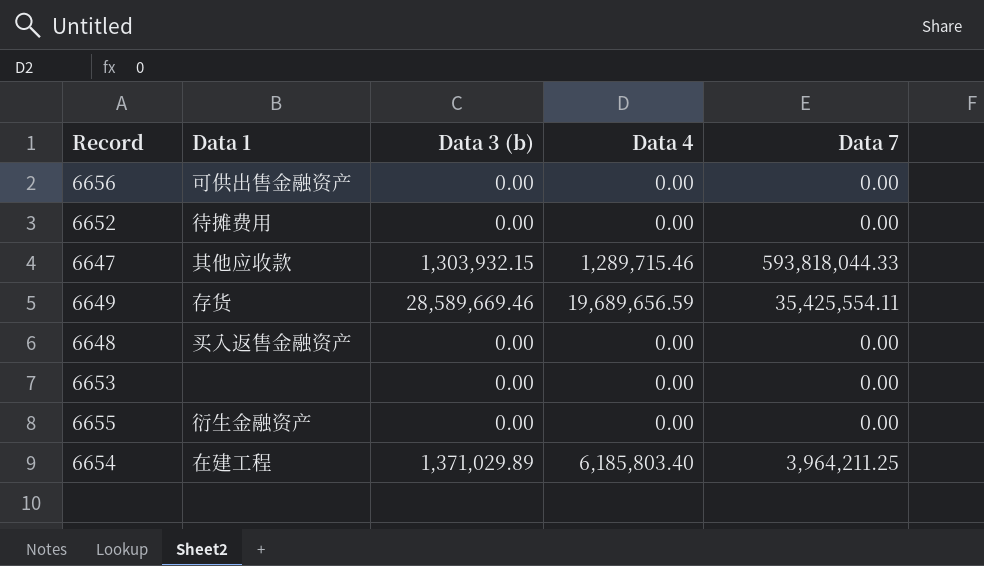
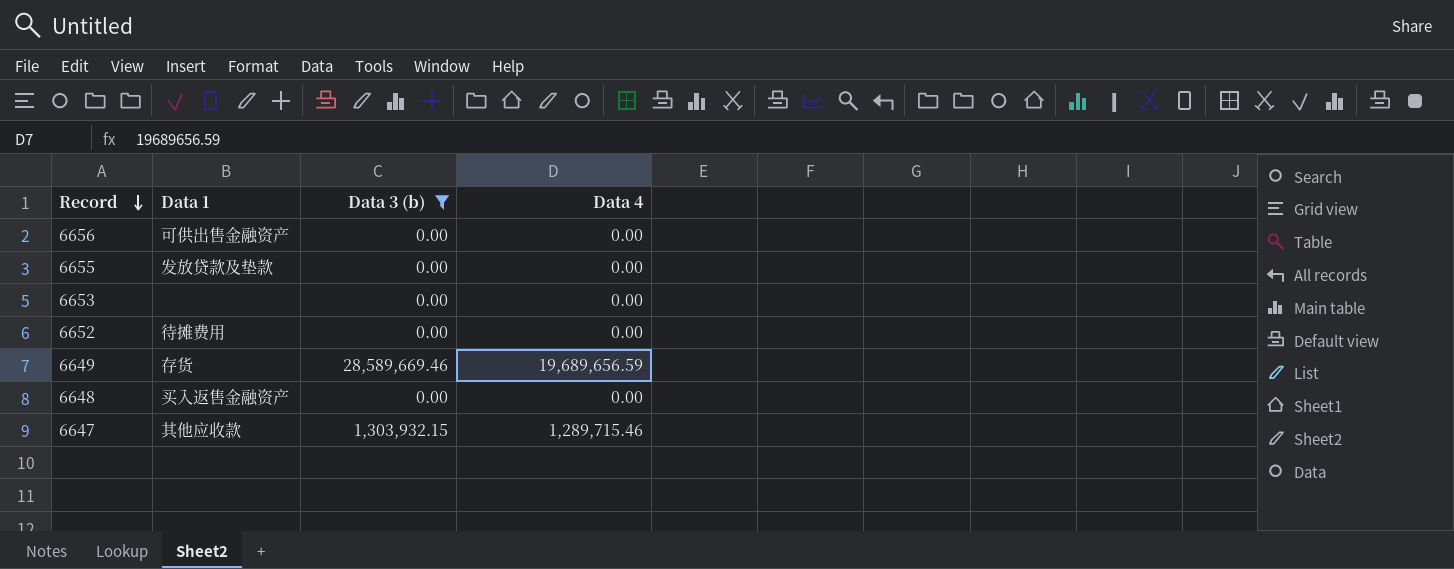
filter: none -> Data 3 (b) != 1,371,029.89
row order: none -> Record descending
column Data 7 | position: 5 -> none
6655 | Data 1: 衍生金融资产 -> 发放贷款及垫款

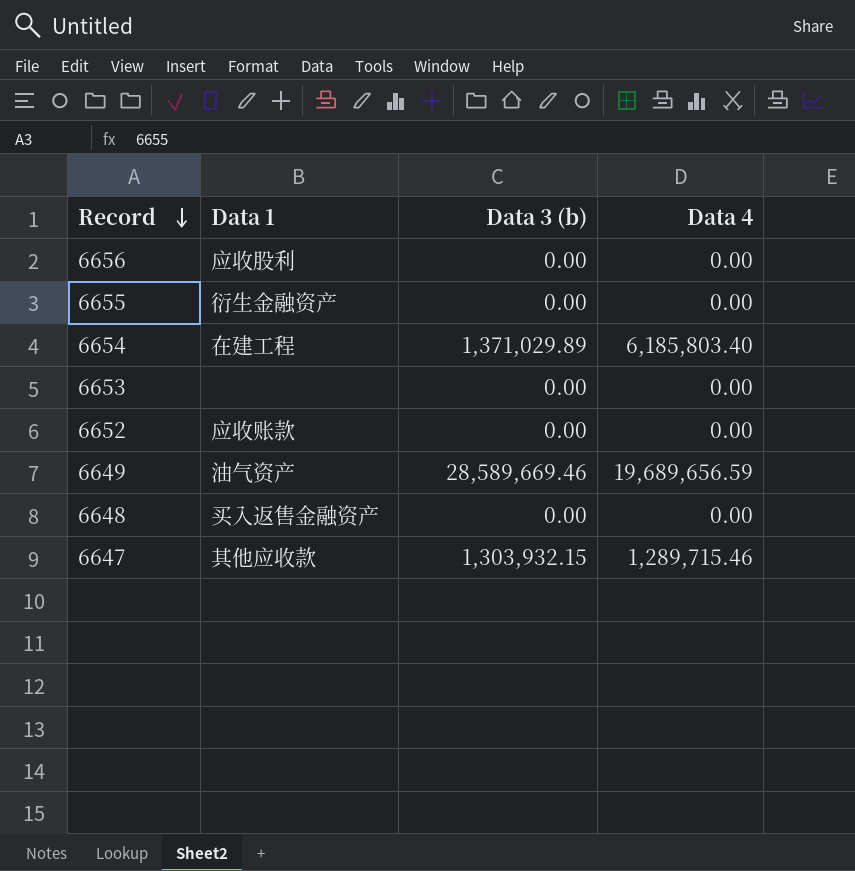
filter: Data 3 (b) != 1,371,029.89 -> none
6656 | Data 1: 可供出售金融资产 -> 应收股利
6655 | Data 1: 发放贷款及垫款 -> 衍生金融资产
6652 | Data 1: 待摊费用 -> 应收账款
6649 | Data 1: 存货 -> 油气资产

